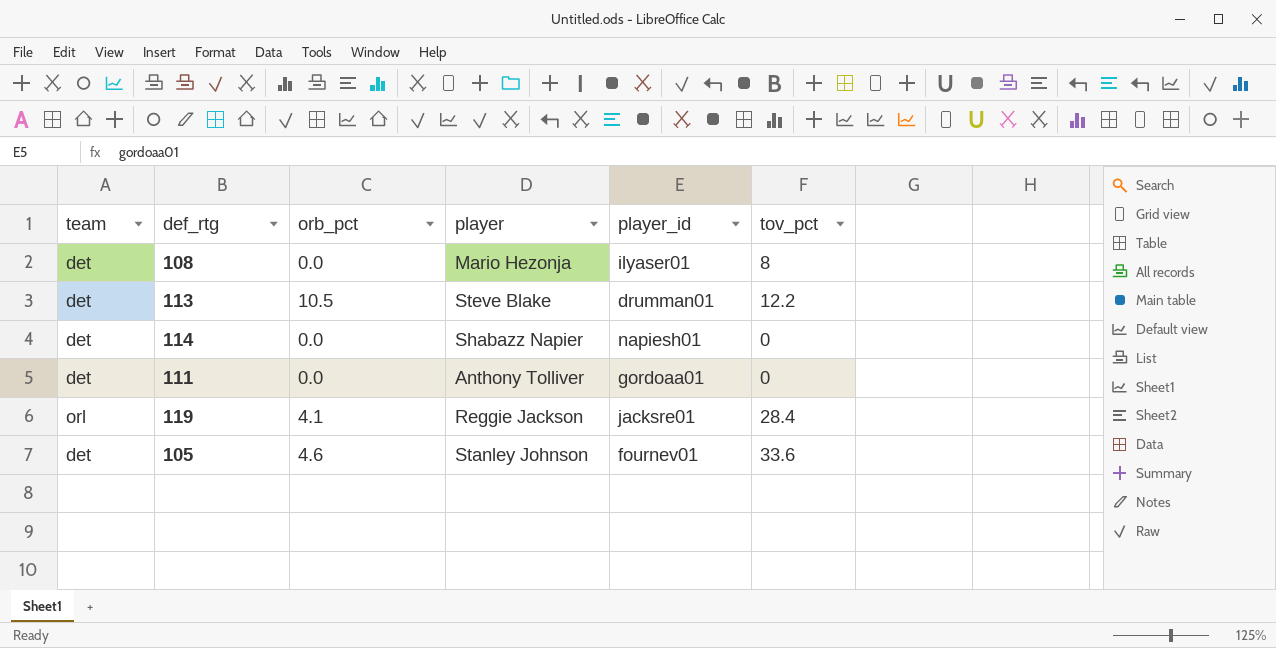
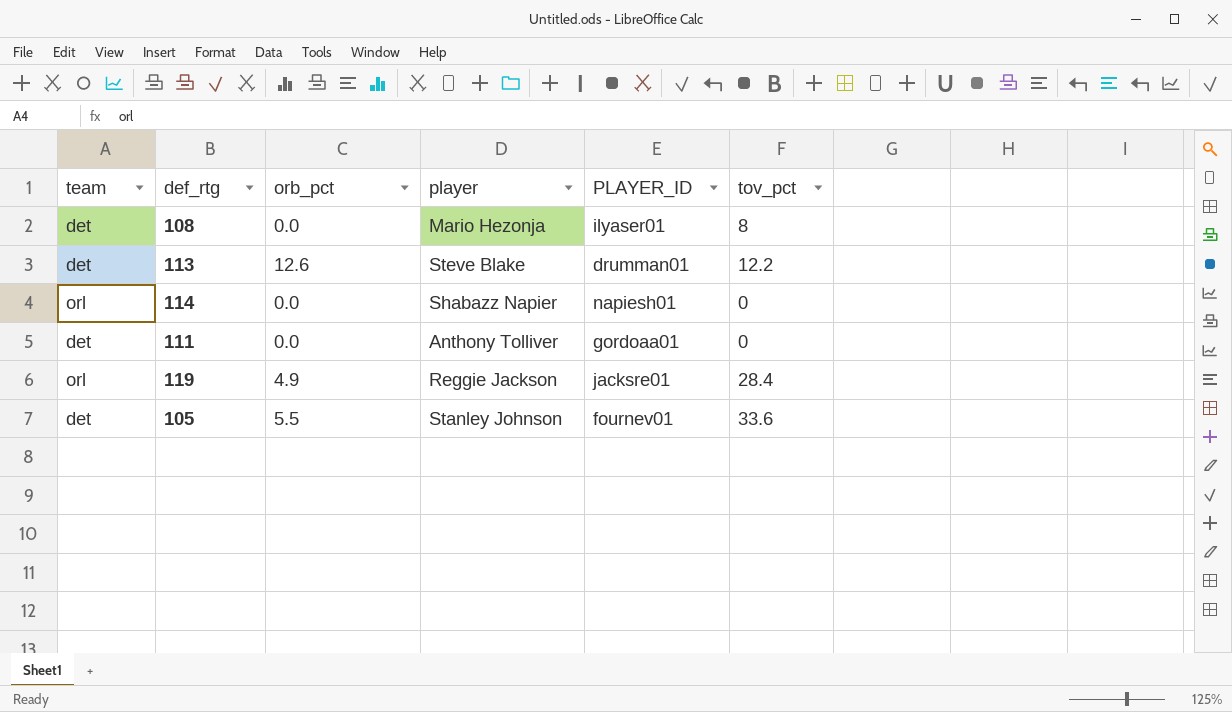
column name: player_id -> PLAYER_ID
113 | orb_pct: 10.5 -> 12.6
114 | team: det -> orl
119 | orb_pct: 4.1 -> 4.9
105 | orb_pct: 4.6 -> 5.5

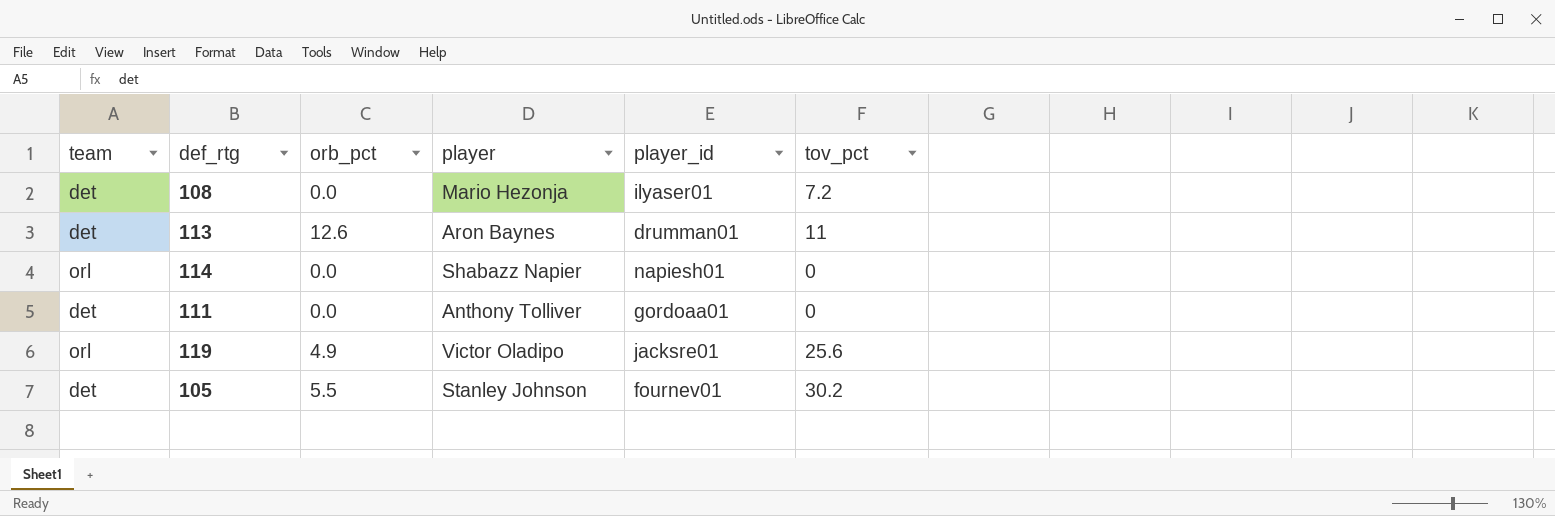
column name: PLAYER_ID -> player_id
108 | tov_pct: 8 -> 7.2
113 | player: Steve Blake -> Aron Baynes
113 | tov_pct: 12.2 -> 11
119 | player: Reggie Jackson -> Victor Oladipo
119 | tov_pct: 28.4 -> 25.6
105 | tov_pct: 33.6 -> 30.2

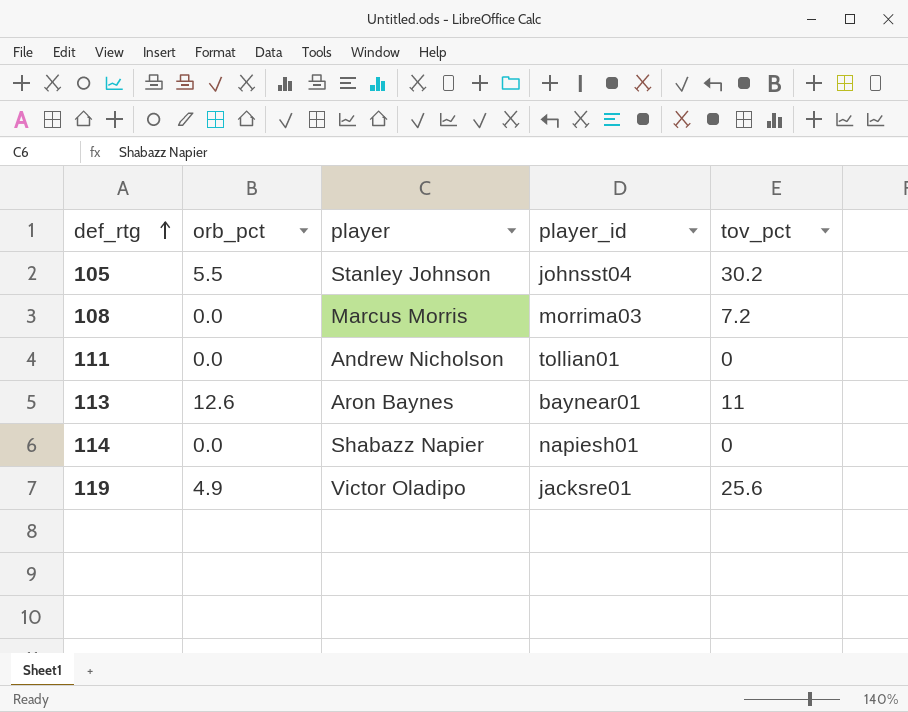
row order: none -> def_rtg ascending
column team | position: 1 -> none
105 | player_id: fournev01 -> johnsst04
108 | player: Mario Hezonja -> Marcus Morris
108 | player_id: ilyaser01 -> morrima03
111 | player: Anthony Tolliver -> Andrew Nicholson
111 | player_id: gordoaa01 -> tollian01
113 | player_id: drumman01 -> baynear01

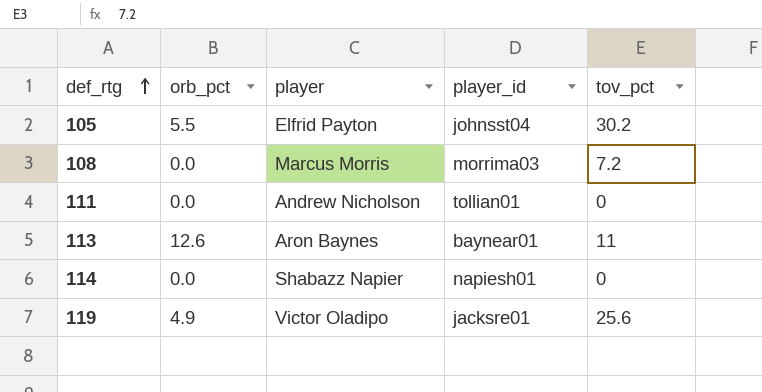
105 | player: Stanley Johnson -> Elfrid Payton

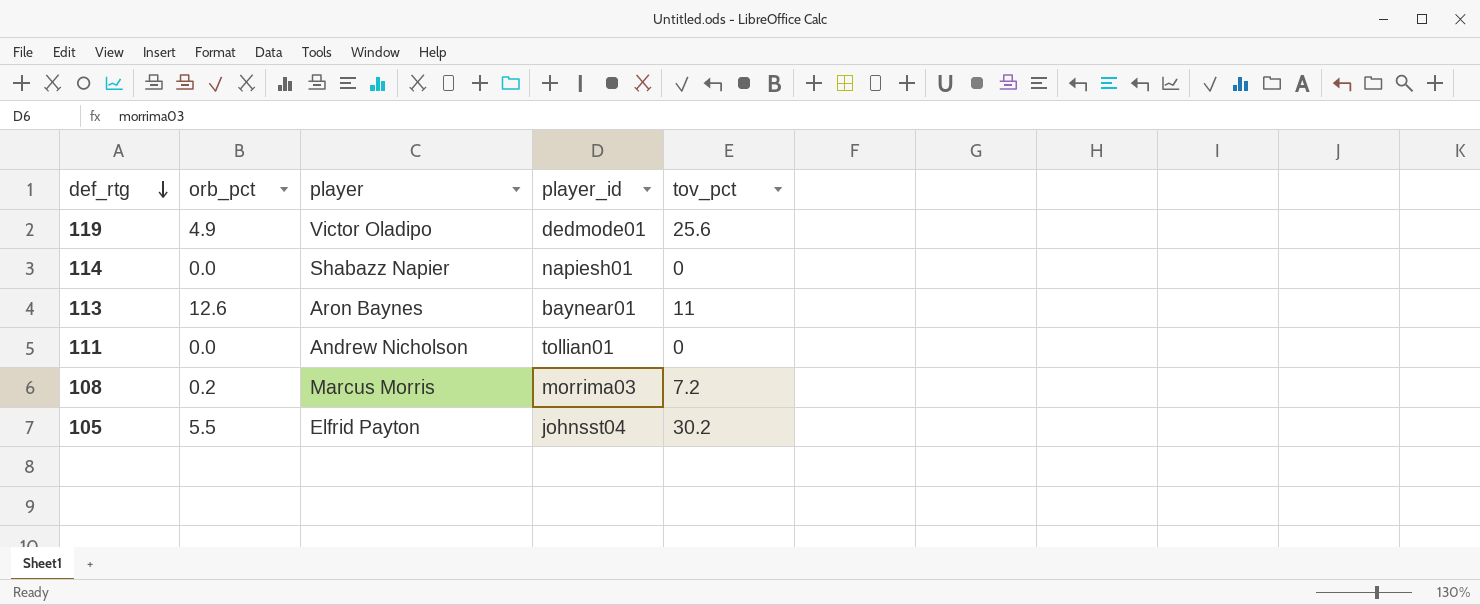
row order: def_rtg ascending -> def_rtg descending
119 | player_id: jacksre01 -> dedmode01
108 | orb_pct: 0.0 -> 0.2

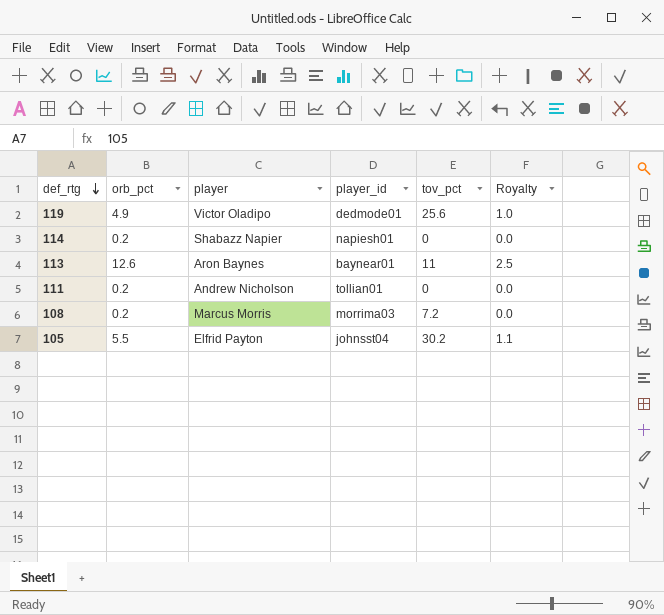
column Royalty | formula: none -> [orb_pct] * 0.2
114 | orb_pct: 0.0 -> 0.2
111 | orb_pct: 0.0 -> 0.2

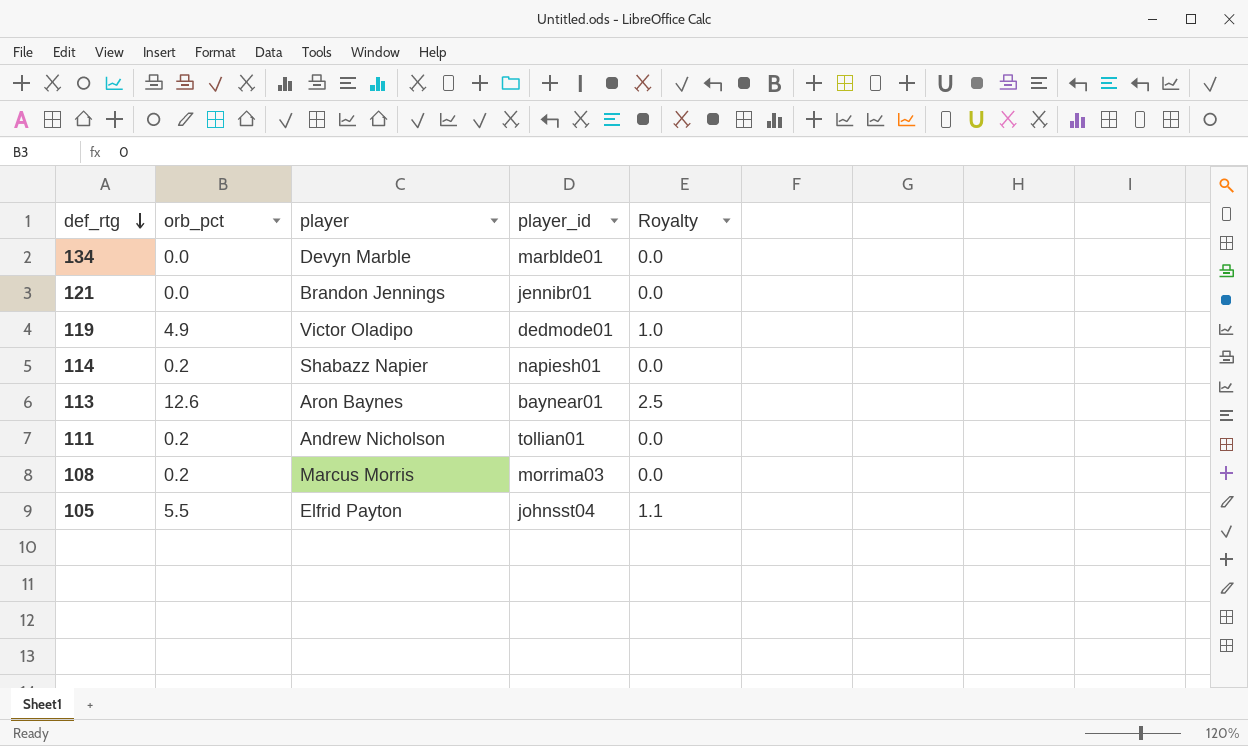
column tov_pct | position: 5 -> none
row 134: none -> 0.0 | Devyn Marble | marblde01 | 0.0
row 121: none -> 0.0 | Brandon Jennings | jennibr01 | 0.0

